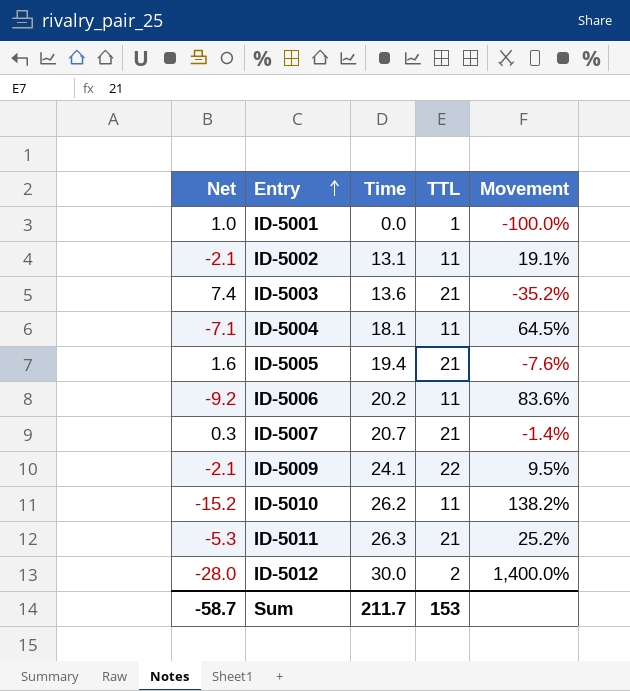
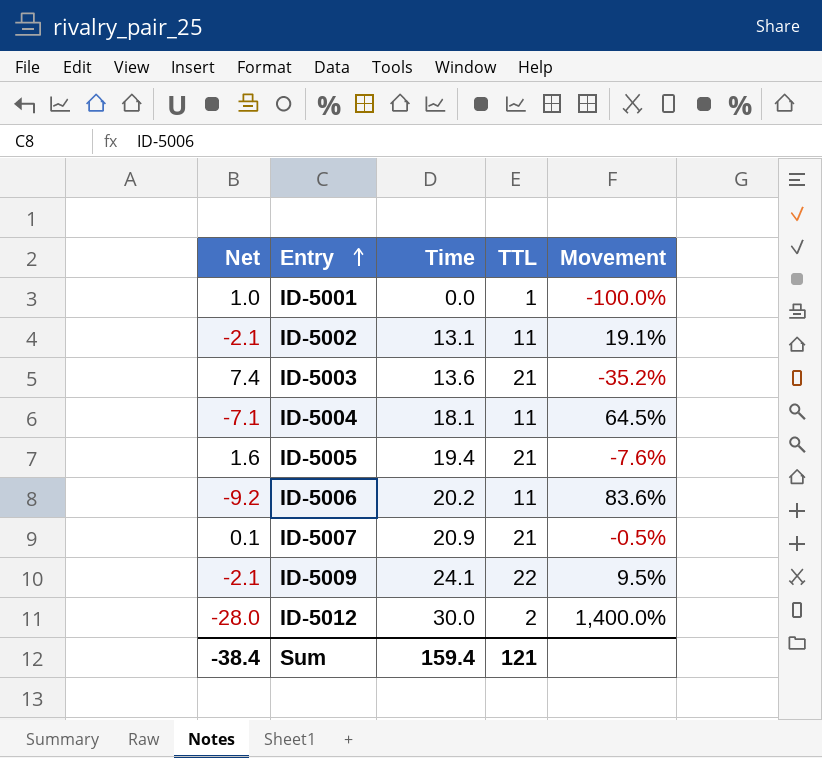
row ID-5010: -15.2 | 26.2 | 11 | 138.2% -> none
row ID-5011: -5.3 | 26.3 | 21 | 25.2% -> none
ID-5007 | Net: 0.3 -> 0.1
ID-5007 | Time: 20.7 -> 20.9
ID-5007 | Movement: -1.4% -> -0.5%
Sum | Net: -58.7 -> -38.4
Sum | Time: 211.7 -> 159.4
Sum | TTL: 153 -> 121

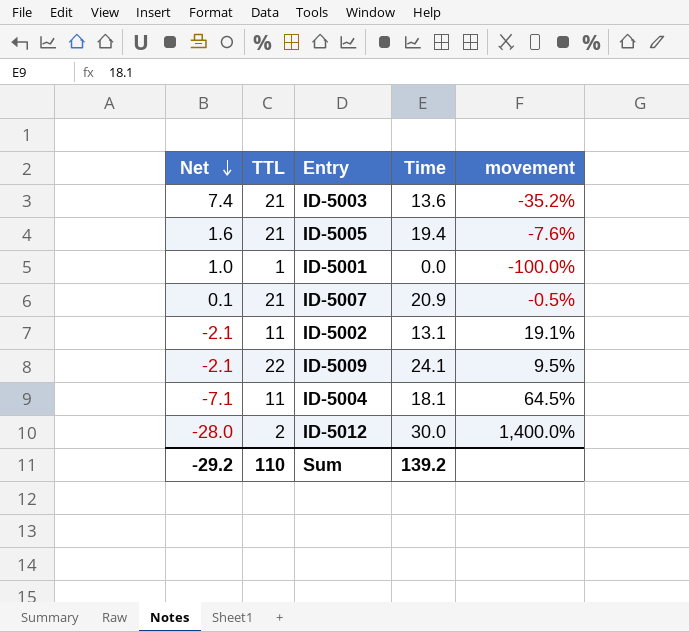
row order: Entry ascending -> Net descending
column TTL | position: 4 -> 2
column name: Movement -> movement
row ID-5006: -9.2 | 20.2 | 11 | 83.6% -> none
Sum | Net: -38.4 -> -29.2
Sum | TTL: 121 -> 110
Sum | Time: 159.4 -> 139.2

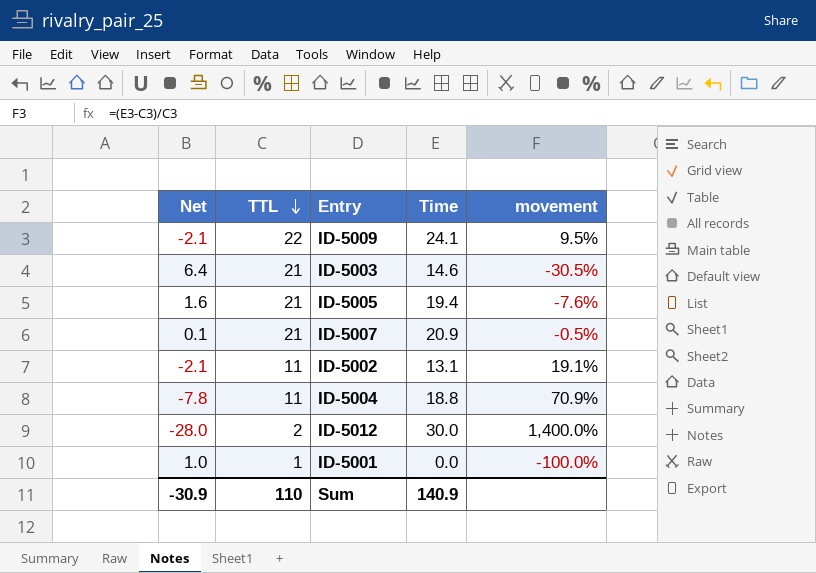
row order: Net descending -> TTL descending
ID-5003 | Net: 7.4 -> 6.4
ID-5003 | Time: 13.6 -> 14.6
ID-5003 | movement: -35.2% -> -30.5%
ID-5004 | Net: -7.1 -> -7.8
ID-5004 | Time: 18.1 -> 18.8
ID-5004 | movement: 64.5% -> 70.9%
Sum | Net: -29.2 -> -30.9
Sum | Time: 139.2 -> 140.9

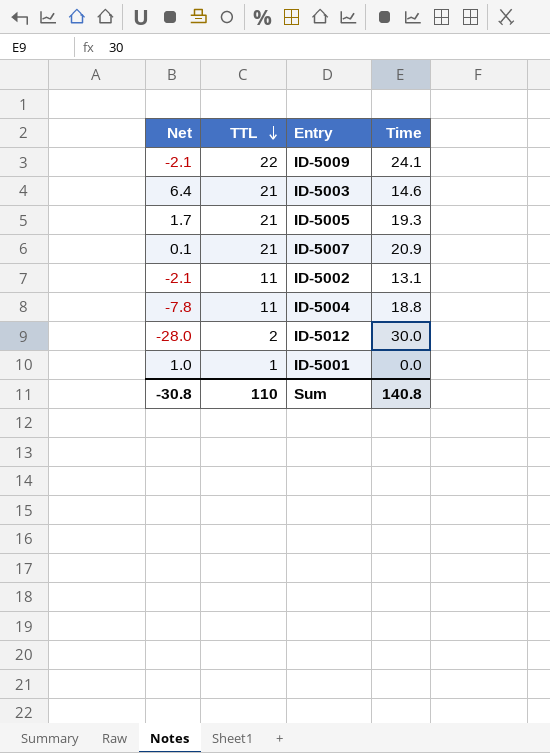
column movement | formula: ([Time] - [TTL]) / [TTL] -> none
ID-5005 | Net: 1.6 -> 1.7
ID-5005 | Time: 19.4 -> 19.3
Sum | Net: -30.9 -> -30.8
Sum | Time: 140.9 -> 140.8

